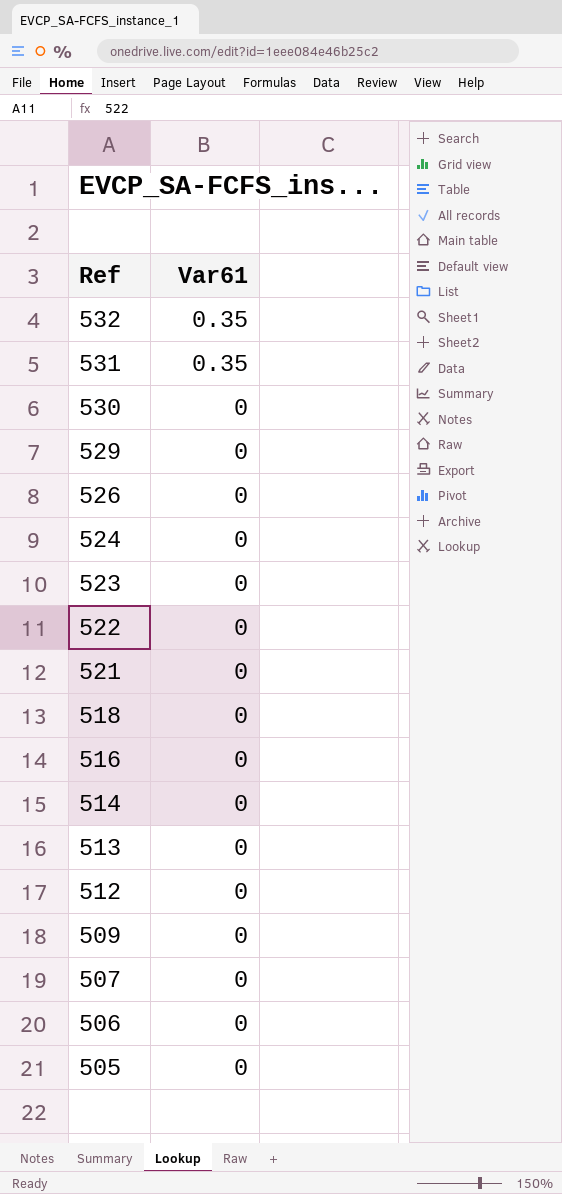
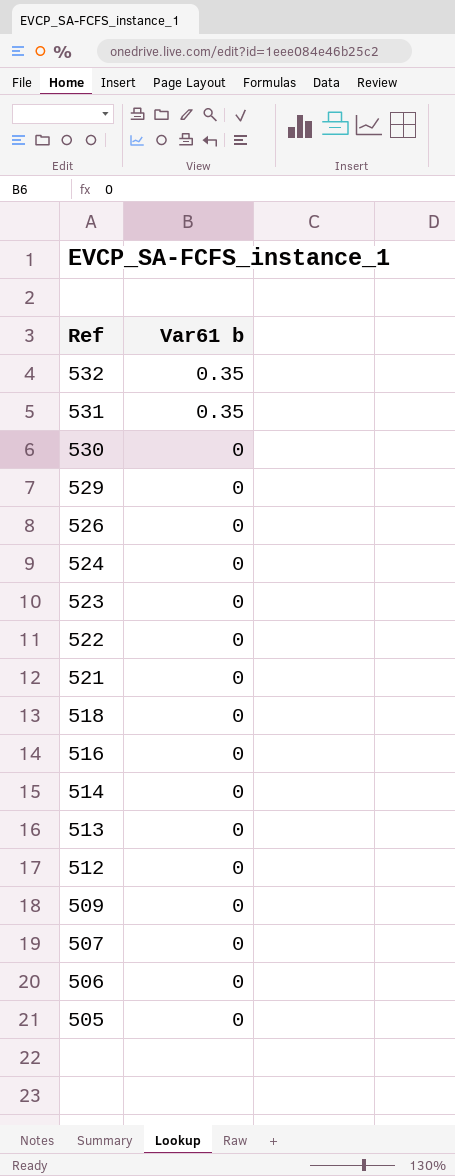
column name: Var61 -> Var61 b

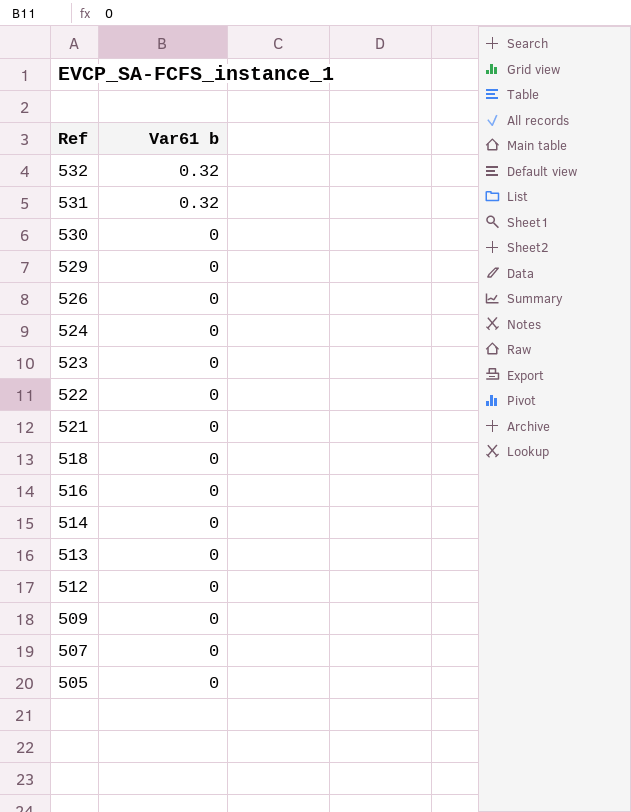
row 506: 0 -> none
532 | Var61 b: 0.35 -> 0.32
531 | Var61 b: 0.35 -> 0.32

